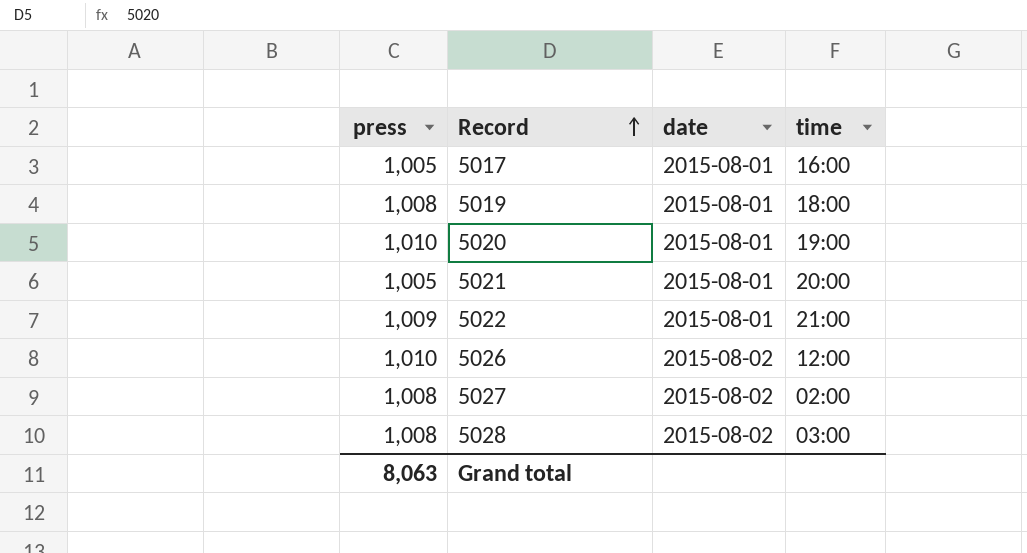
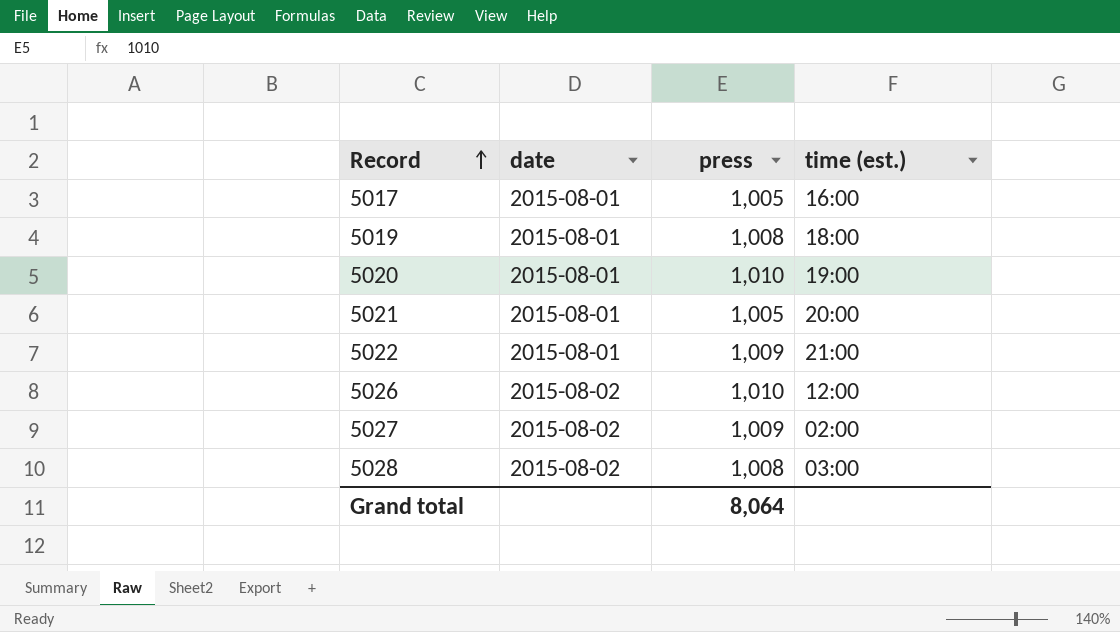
column press | position: 1 -> 3
column name: time -> time (est.)
5027 | press: 1,008 -> 1,009
Grand total | press: 8,063 -> 8,064

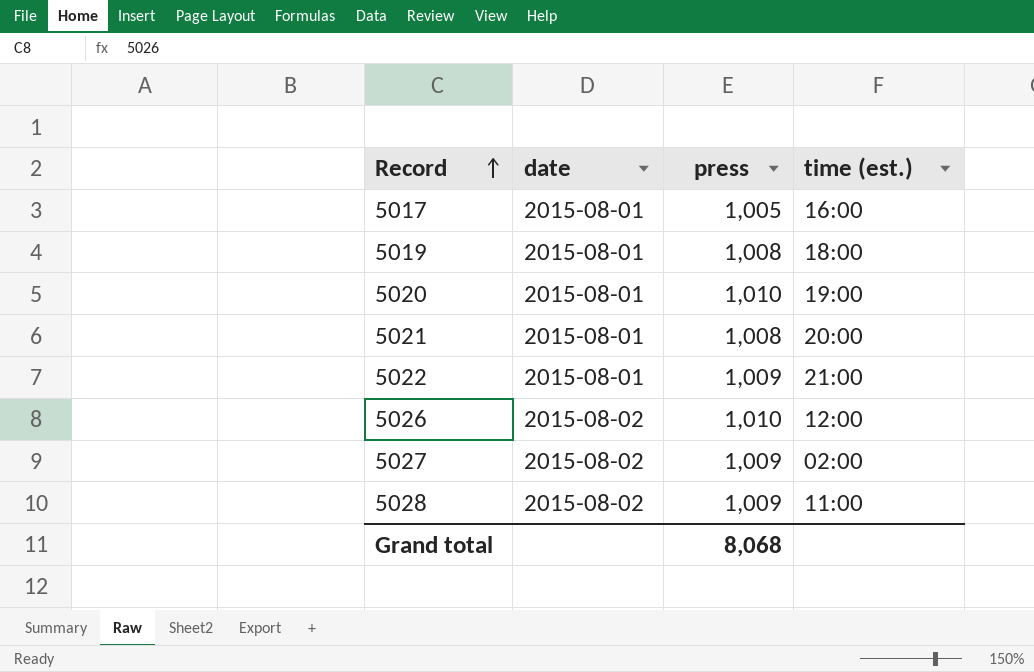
5021 | press: 1,005 -> 1,008
5028 | press: 1,008 -> 1,009
5028 | time (est.): 03:00 -> 11:00
Grand total | press: 8,064 -> 8,068

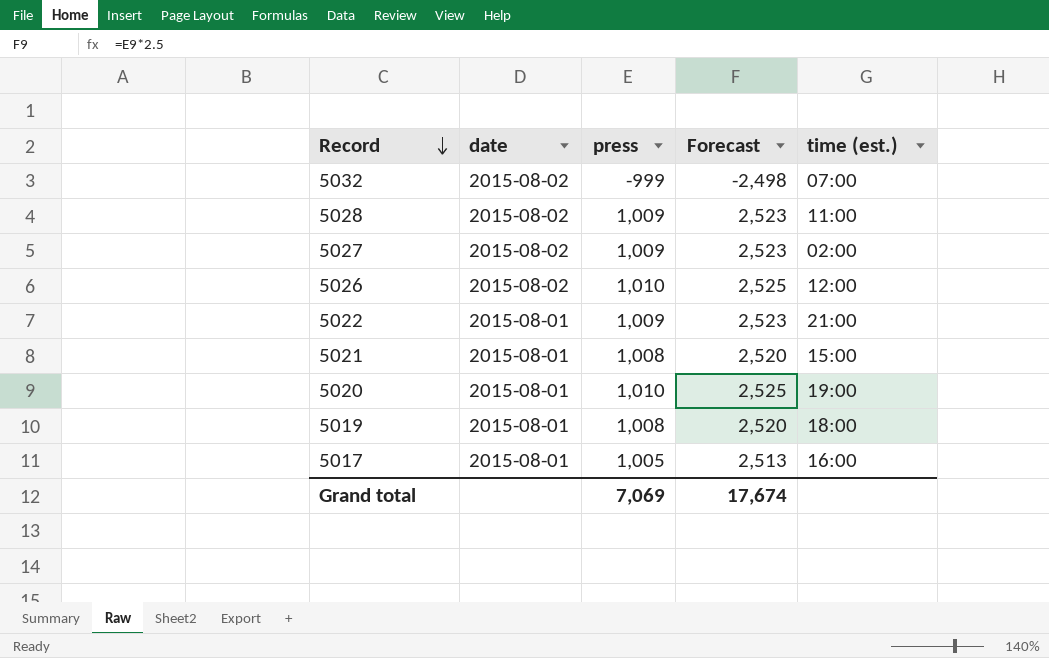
row order: Record ascending -> Record descending
column Forecast | formula: none -> [press] * 2.5
row 5032: none -> 2015-08-02 | -999 | -2,498 | 07:00
5021 | time (est.): 20:00 -> 15:00
Grand total | press: 8,068 -> 7,069

